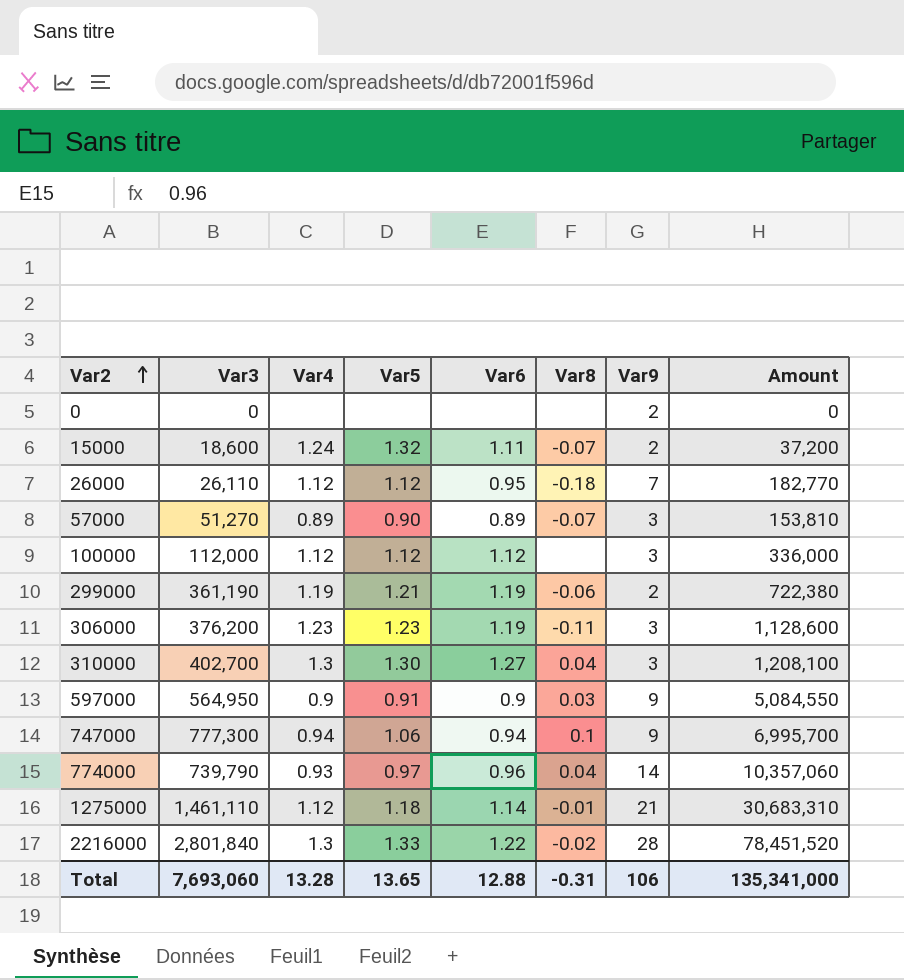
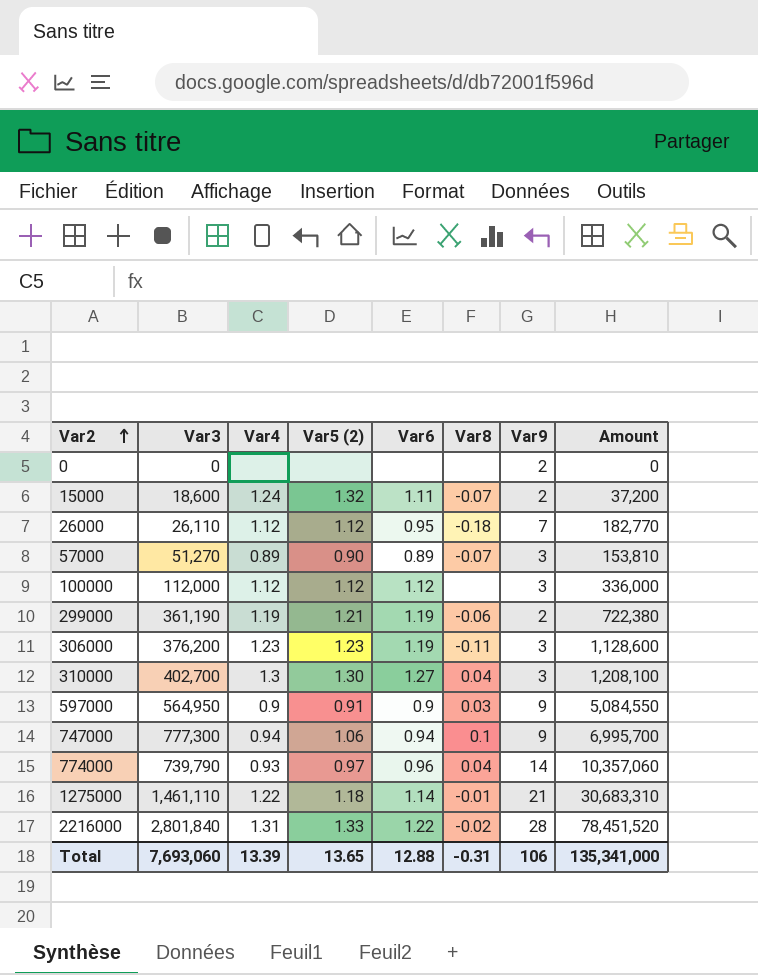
column name: Var5 -> Var5 (2)
1275000 | Var4: 1.12 -> 1.22
2216000 | Var4: 1.3 -> 1.31
Total | Var4: 13.28 -> 13.39

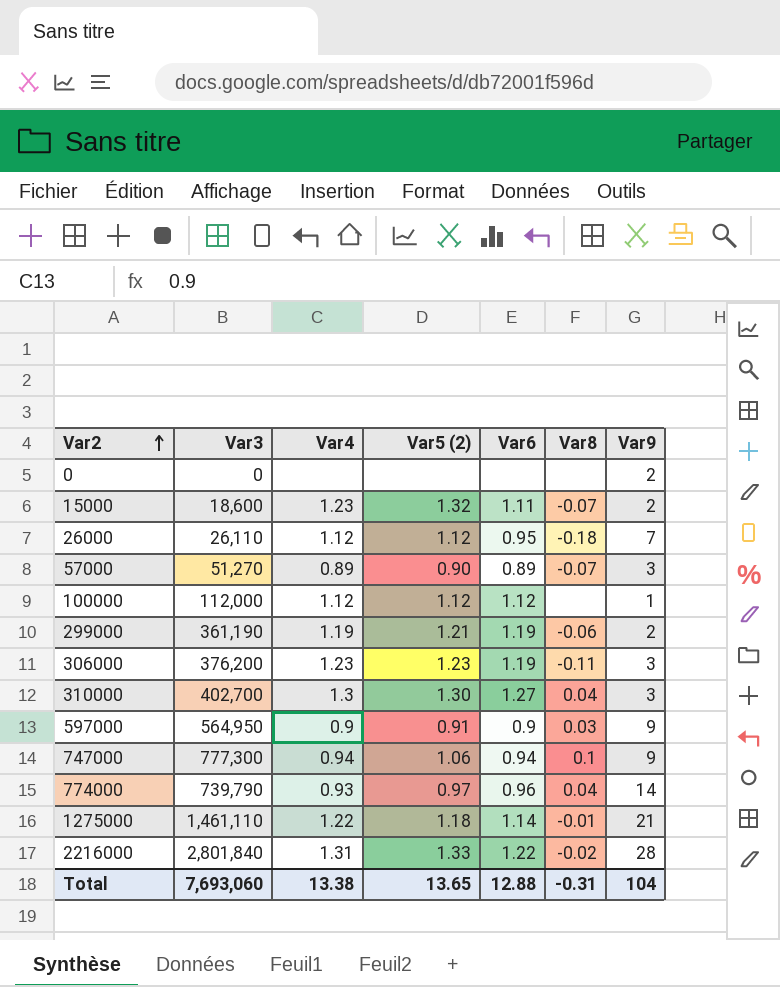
column Amount | formula: [Var3] * [Var9] -> none
15000 | Var4: 1.24 -> 1.23
100000 | Var9: 3 -> 1
Total | Var4: 13.39 -> 13.38
Total | Var9: 106 -> 104

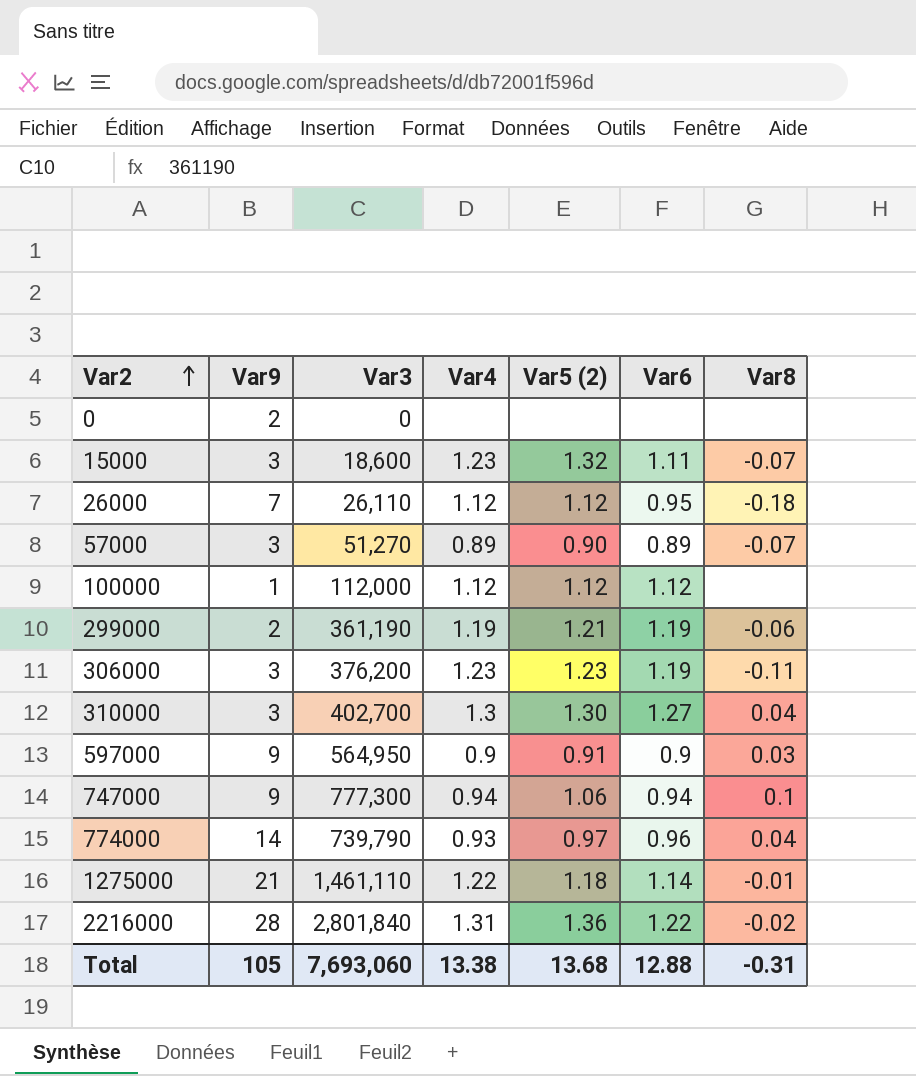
column Var9 | position: 7 -> 2
15000 | Var9: 2 -> 3
2216000 | Var5 (2): 1.33 -> 1.36
Total | Var9: 104 -> 105
Total | Var5 (2): 13.65 -> 13.68

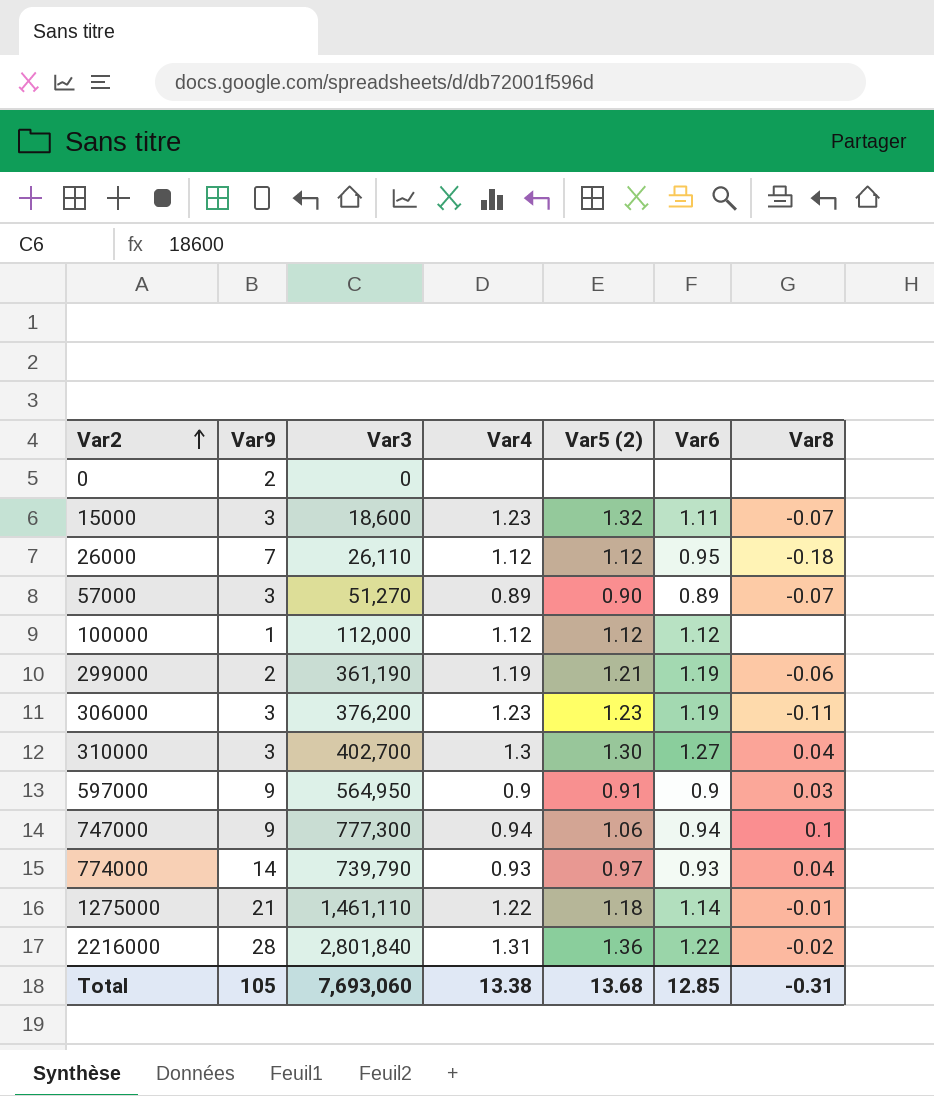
774000 | Var6: 0.96 -> 0.93
Total | Var6: 12.88 -> 12.85

